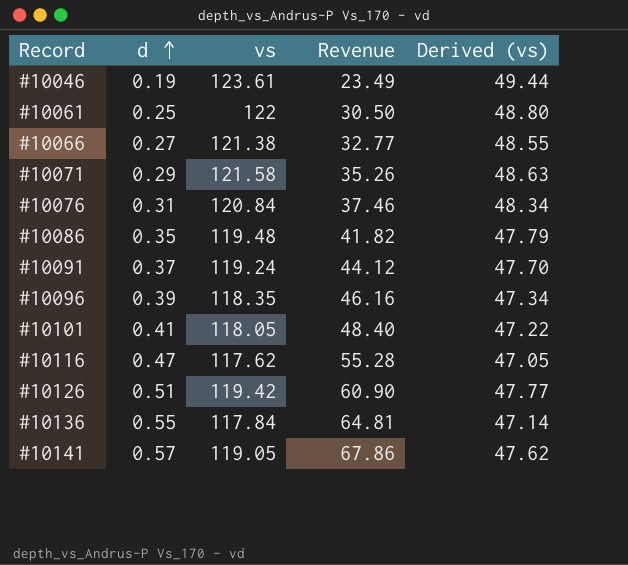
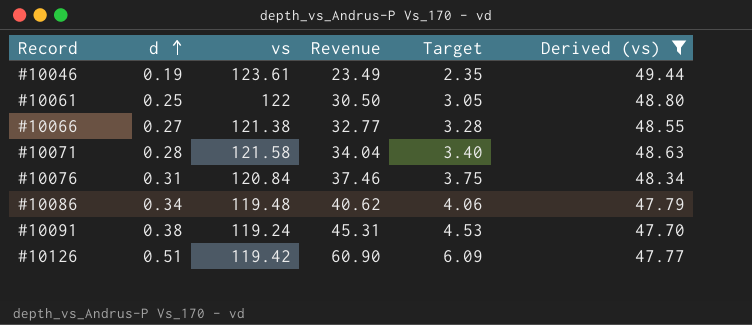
filter: none -> Derived (vs) >= 47.70
column Target | formula: none -> [Revenue] * 0.1
#10071 | d: 0.29 -> 0.28
#10071 | Revenue: 35.26 -> 34.04
#10086 | d: 0.35 -> 0.34
#10086 | Revenue: 41.82 -> 40.62
#10091 | d: 0.37 -> 0.38
#10091 | Revenue: 44.12 -> 45.31

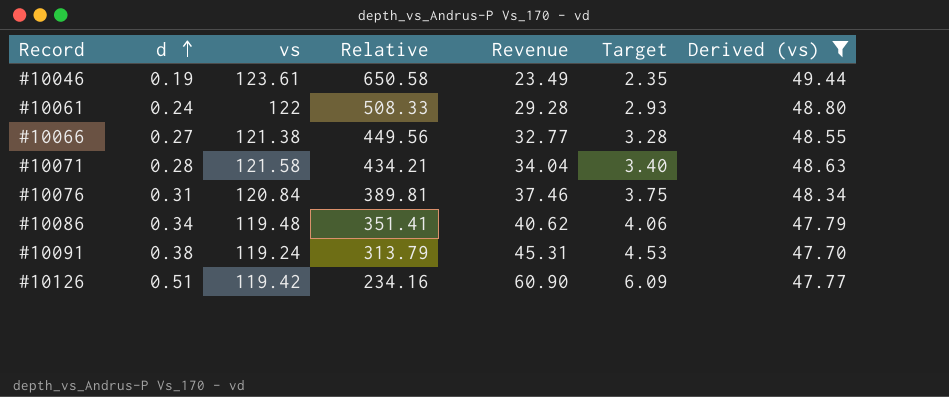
column Relative | formula: none -> [vs] / [d]
#10061 | d: 0.25 -> 0.24
#10061 | Revenue: 30.50 -> 29.28
#10061 | Target: 3.05 -> 2.93

